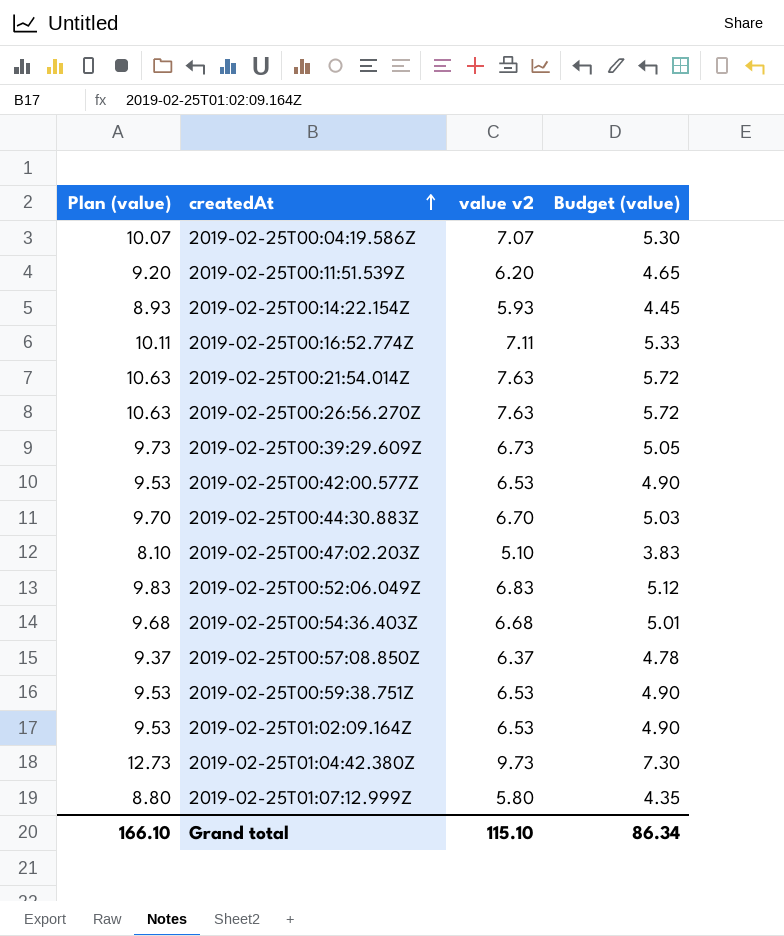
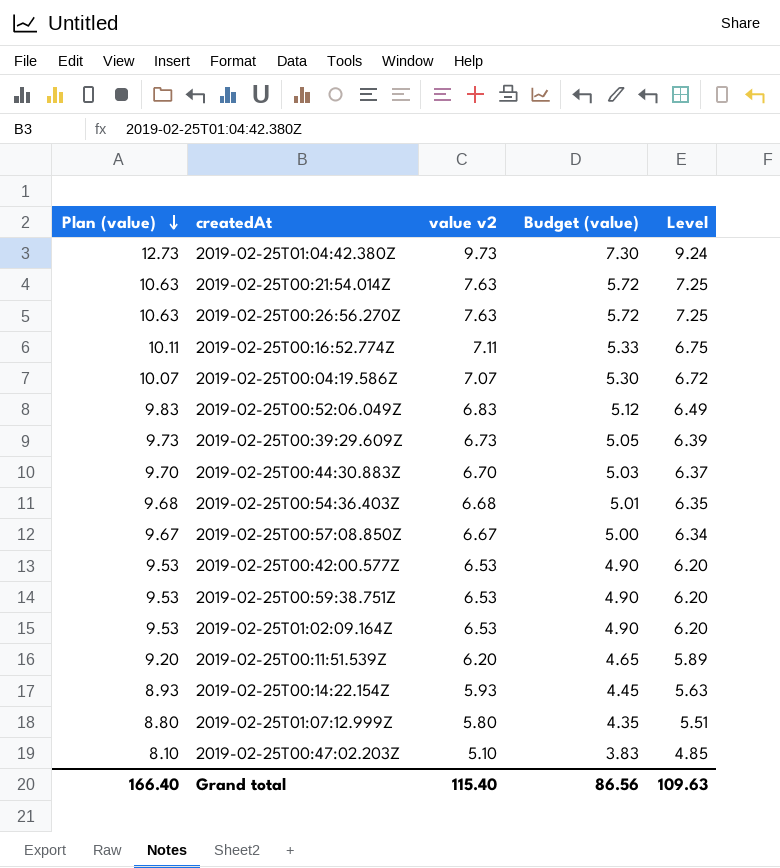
row order: createdAt ascending -> Plan (value) descending
column Level | formula: none -> [value v2] * 0.95
2019-02-25T00:57:08.850Z | Plan (value): 9.37 -> 9.67
2019-02-25T00:57:08.850Z | value v2: 6.37 -> 6.67
2019-02-25T00:57:08.850Z | Budget (value): 4.78 -> 5.00
Grand total | Plan (value): 166.10 -> 166.40
Grand total | value v2: 115.10 -> 115.40
Grand total | Budget (value): 86.34 -> 86.56

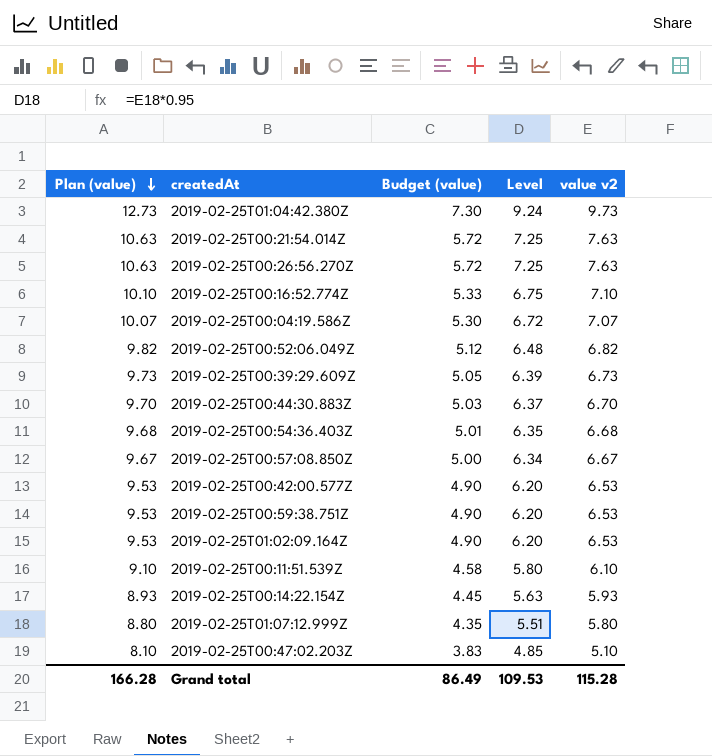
column value v2 | position: 3 -> 5
2019-02-25T00:16:52.774Z | Plan (value): 10.11 -> 10.10
2019-02-25T00:16:52.774Z | value v2: 7.11 -> 7.10
2019-02-25T00:52:06.049Z | Plan (value): 9.83 -> 9.82
2019-02-25T00:52:06.049Z | Level: 6.49 -> 6.48
2019-02-25T00:52:06.049Z | value v2: 6.83 -> 6.82
2019-02-25T00:11:51.539Z | Plan (value): 9.20 -> 9.10
2019-02-25T00:11:51.539Z | Budget (value): 4.65 -> 4.58
2019-02-25T00:11:51.539Z | Level: 5.89 -> 5.80
2019-02-25T00:11:51.539Z | value v2: 6.20 -> 6.10
Grand total | Plan (value): 166.40 -> 166.28
Grand total | Budget (value): 86.56 -> 86.49
Grand total | Level: 109.63 -> 109.53
Grand total | value v2: 115.40 -> 115.28

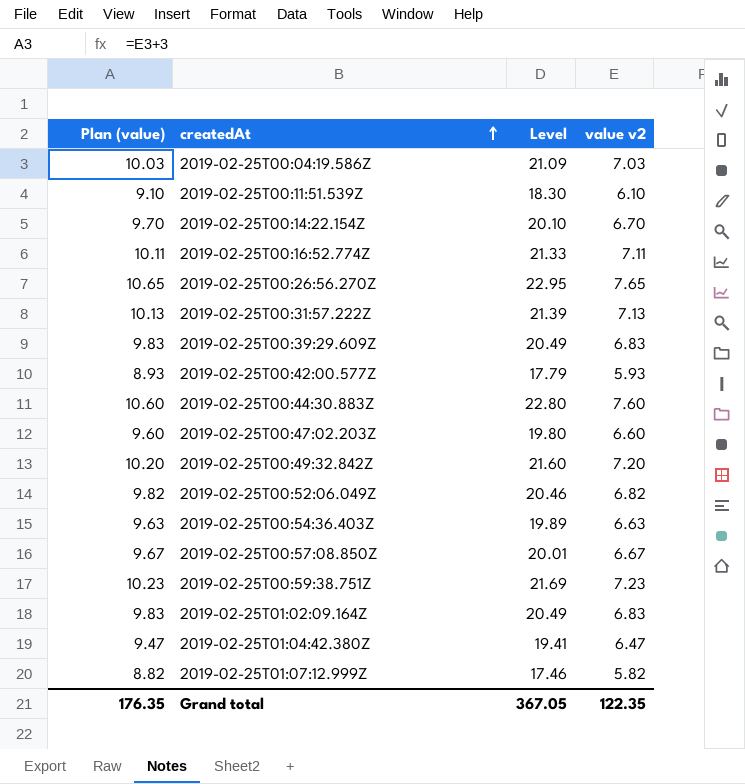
row order: Plan (value) descending -> createdAt ascending
column Budget (value) | formula: [value v2] * 0.75 -> none
column Level | formula: [value v2] * 0.95 -> [value v2] * 3
row 2019-02-25T00:21:54.014Z: 10.63 | 5.72 | 7.25 | 7.63 -> none
2019-02-25T00:04:19.586Z | Plan (value): 10.07 -> 10.03
2019-02-25T00:04:19.586Z | value v2: 7.07 -> 7.03
2019-02-25T00:14:22.154Z | Plan (value): 8.93 -> 9.70
2019-02-25T00:14:22.154Z | value v2: 5.93 -> 6.70
2019-02-25T00:16:52.774Z | Plan (value): 10.10 -> 10.11
2019-02-25T00:16:52.774Z | value v2: 7.10 -> 7.11
2019-02-25T00:26:56.270Z | Plan (value): 10.63 -> 10.65
2019-02-25T00:26:56.270Z | value v2: 7.63 -> 7.65
row 2019-02-25T00:31:57.222Z: none -> 10.13 | 21.39 | 7.13
2019-02-25T00:39:29.609Z | Plan (value): 9.73 -> 9.83
2019-02-25T00:39:29.609Z | value v2: 6.73 -> 6.83
2019-02-25T00:42:00.577Z | Plan (value): 9.53 -> 8.93
2019-02-25T00:42:00.577Z | value v2: 6.53 -> 5.93
2019-02-25T00:44:30.883Z | Plan (value): 9.70 -> 10.60
2019-02-25T00:44:30.883Z | value v2: 6.70 -> 7.60
2019-02-25T00:47:02.203Z | Plan (value): 8.10 -> 9.60
2019-02-25T00:47:02.203Z | value v2: 5.10 -> 6.60
row 2019-02-25T00:49:32.842Z: none -> 10.20 | 21.60 | 7.20
2019-02-25T00:54:36.403Z | Plan (value): 9.68 -> 9.63
2019-02-25T00:54:36.403Z | value v2: 6.68 -> 6.63
2019-02-25T00:59:38.751Z | Plan (value): 9.53 -> 10.23
2019-02-25T00:59:38.751Z | value v2: 6.53 -> 7.23
2019-02-25T01:02:09.164Z | Plan (value): 9.53 -> 9.83
2019-02-25T01:02:09.164Z | value v2: 6.53 -> 6.83
2019-02-25T01:04:42.380Z | Plan (value): 12.73 -> 9.47
2019-02-25T01:04:42.380Z | value v2: 9.73 -> 6.47
2019-02-25T01:07:12.999Z | Plan (value): 8.80 -> 8.82
2019-02-25T01:07:12.999Z | value v2: 5.80 -> 5.82
Grand total | Plan (value): 166.28 -> 176.35
Grand total | Level: 109.53 -> 367.05
Grand total | value v2: 115.28 -> 122.35

